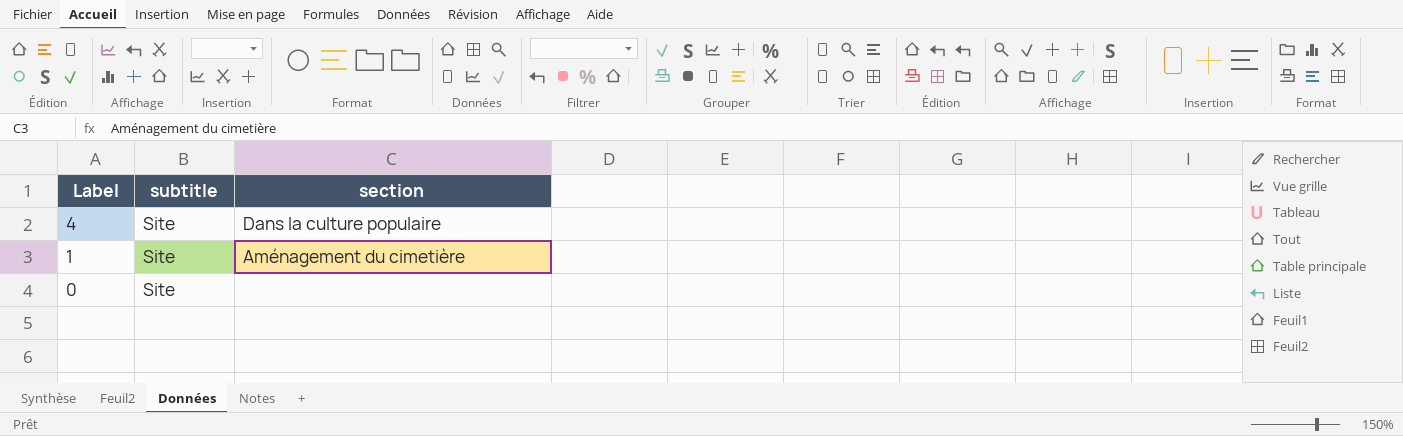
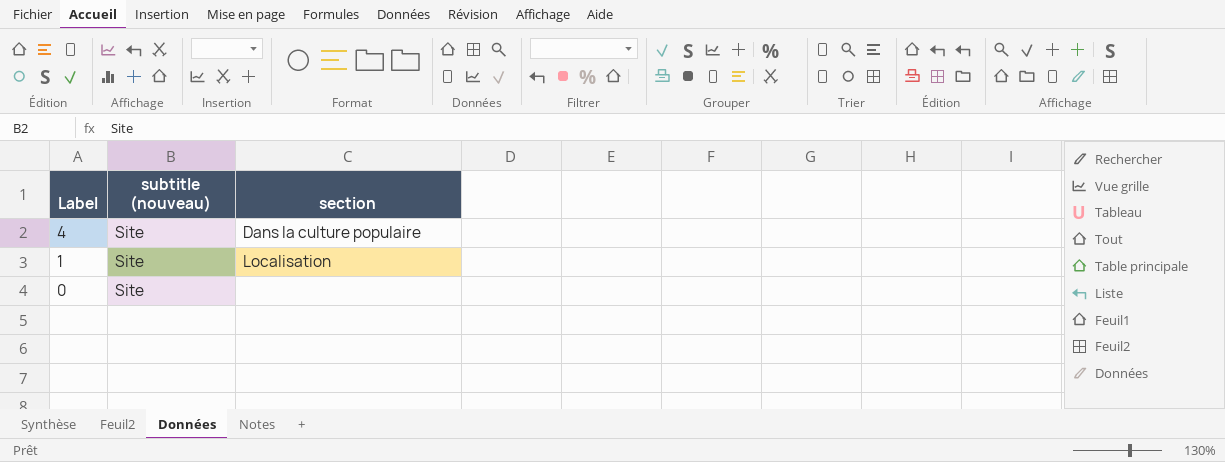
column name: subtitle -> subtitle (nouveau)
1 | section: Aménagement du cimetière -> Localisation

